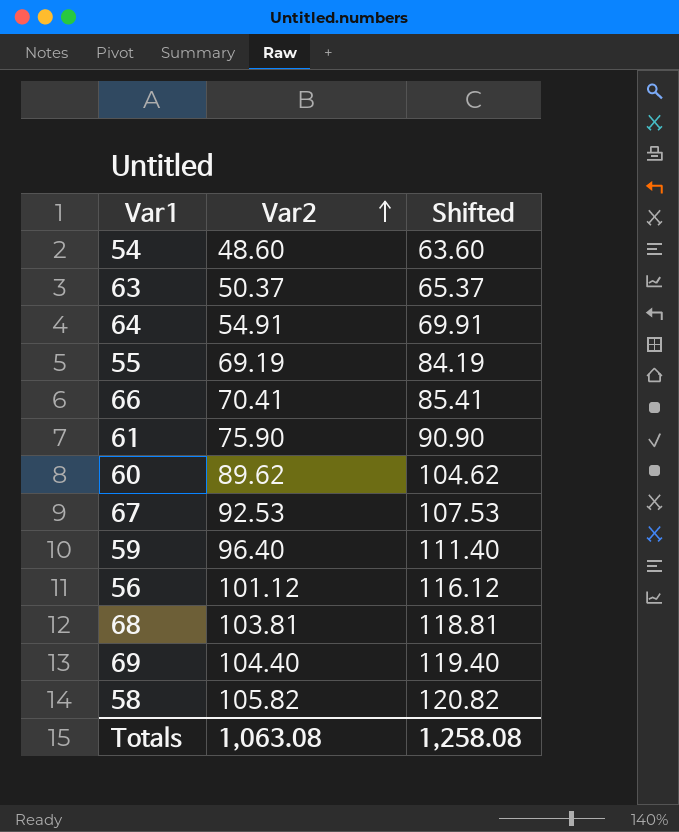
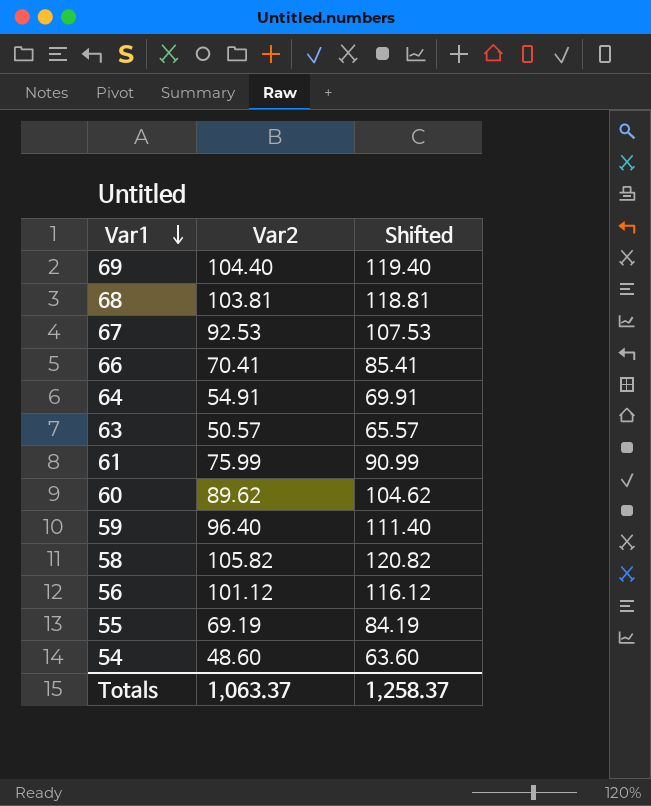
row order: Var2 ascending -> Var1 descending
63 | Var2: 50.37 -> 50.57
63 | Shifted: 65.37 -> 65.57
61 | Var2: 75.90 -> 75.99
61 | Shifted: 90.90 -> 90.99
Totals | Var2: 1,063.08 -> 1,063.37
Totals | Shifted: 1,258.08 -> 1,258.37

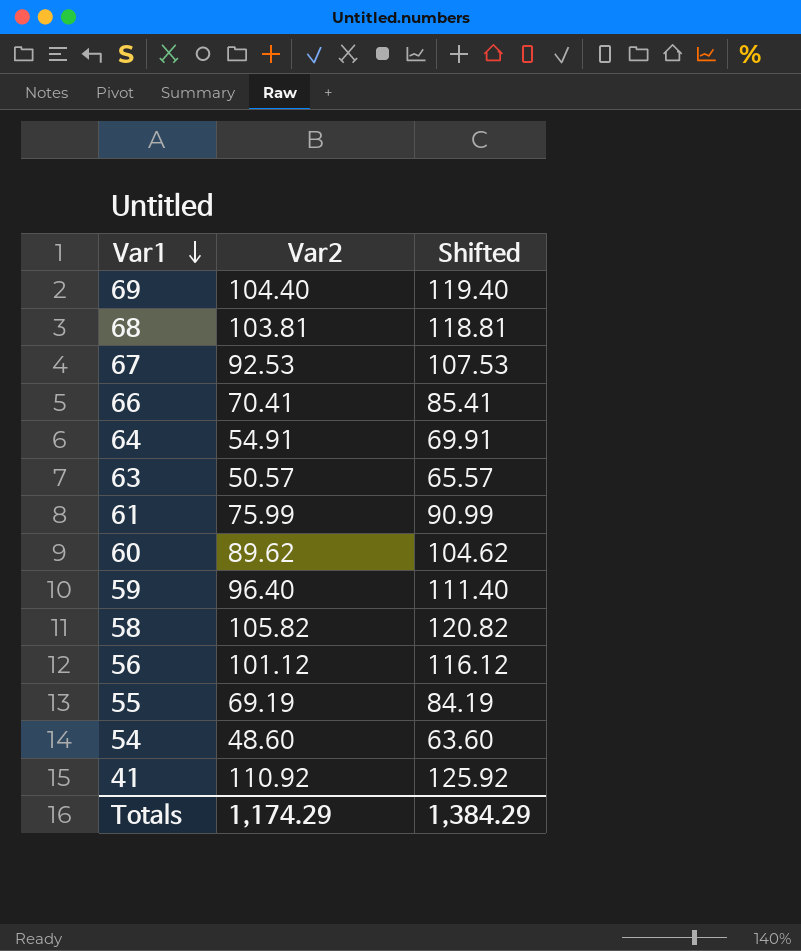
row 41: none -> 110.92 | 125.92
Totals | Var2: 1,063.37 -> 1,174.29
Totals | Shifted: 1,258.37 -> 1,384.29

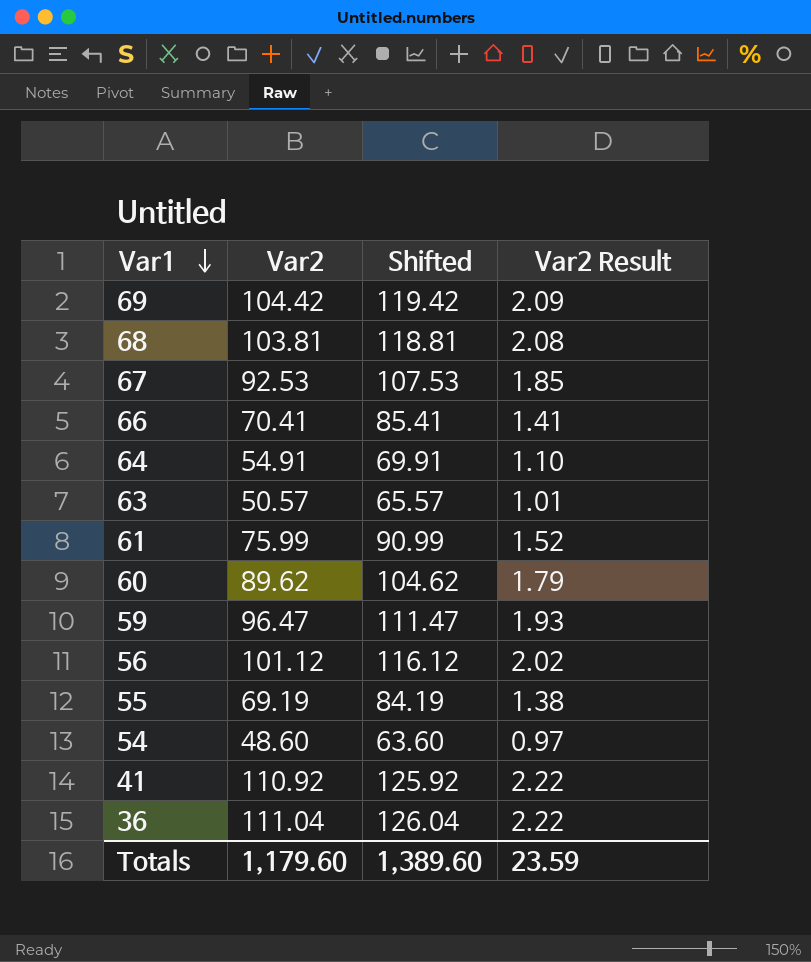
column Var2 Result | formula: none -> [Var2] * 0.02
row 58: 105.82 | 120.82 -> none
69 | Var2: 104.40 -> 104.42
69 | Shifted: 119.40 -> 119.42
59 | Var2: 96.40 -> 96.47
59 | Shifted: 111.40 -> 111.47
row 36: none -> 111.04 | 126.04 | 2.22
Totals | Var2: 1,174.29 -> 1,179.60
Totals | Shifted: 1,384.29 -> 1,389.60

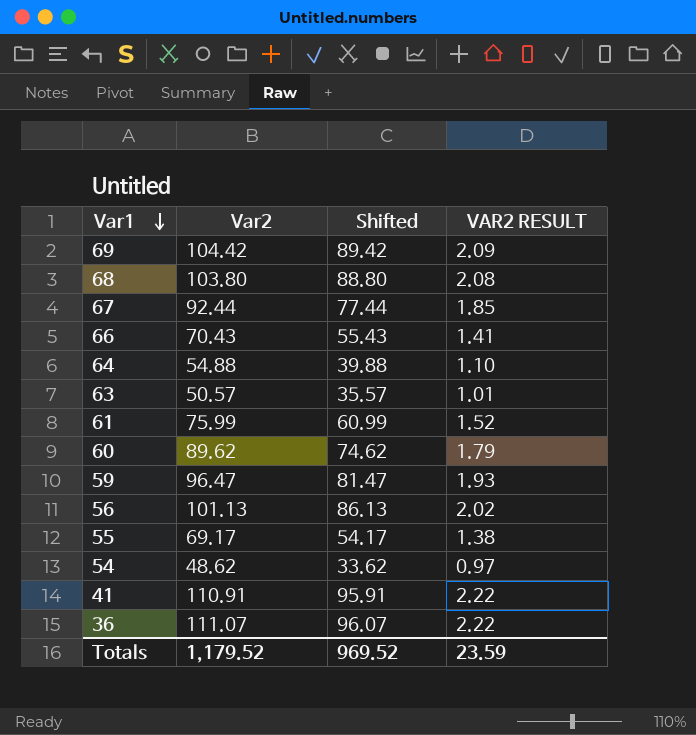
column Shifted | formula: [Var2] + 15 -> [Var2] - 15
column name: Var2 Result -> VAR2 RESULT
68 | Var2: 103.81 -> 103.80
67 | Var2: 92.53 -> 92.44
66 | Var2: 70.41 -> 70.43
64 | Var2: 54.91 -> 54.88
56 | Var2: 101.12 -> 101.13
55 | Var2: 69.19 -> 69.17
54 | Var2: 48.60 -> 48.62
41 | Var2: 110.92 -> 110.91
36 | Var2: 111.04 -> 111.07
Totals | Var2: 1,179.60 -> 1,179.52
Totals | Shifted: 1,389.60 -> 969.52

